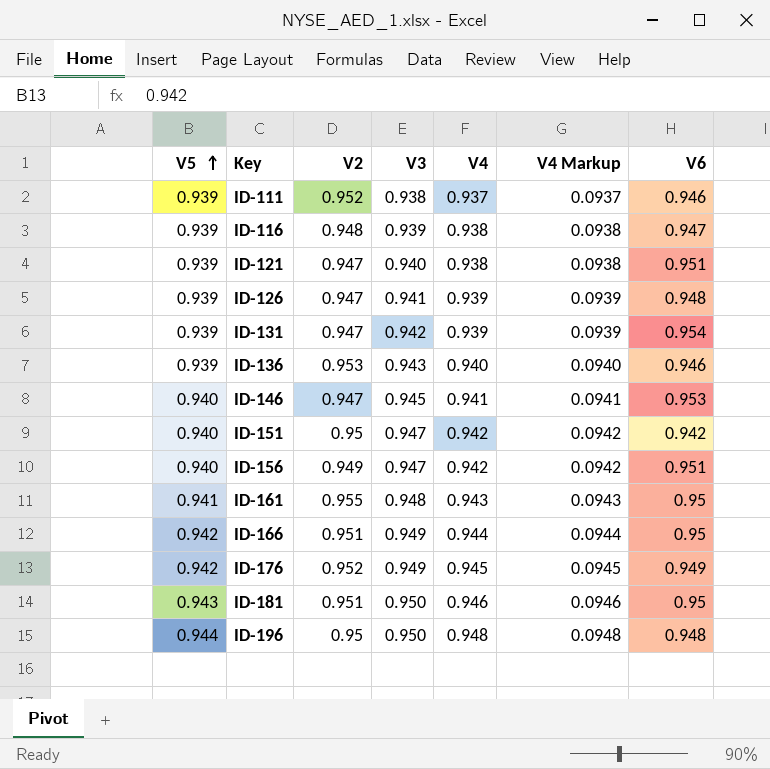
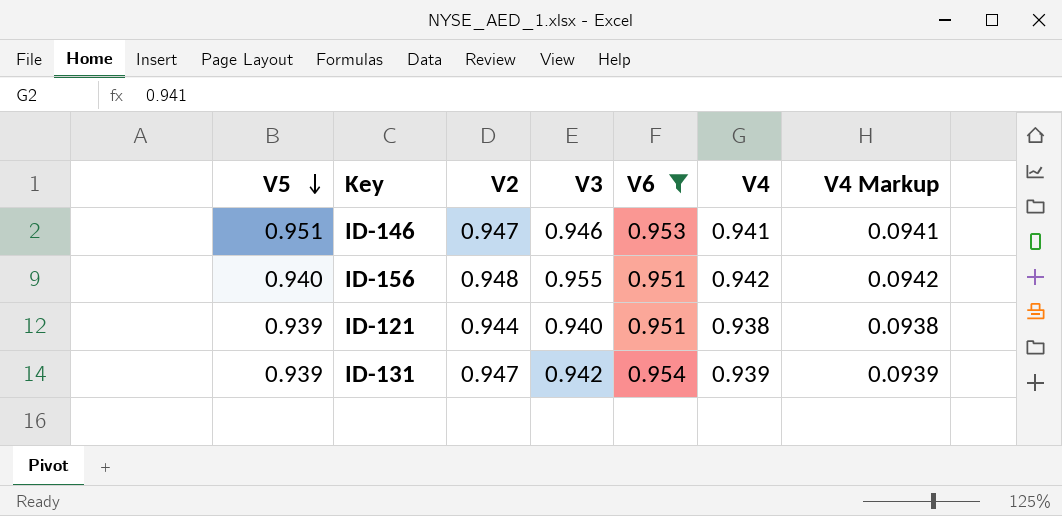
filter: none -> V6 >= 0.951
row order: V5 ascending -> V5 descending
column V6 | position: 7 -> 5
ID-146 | V5: 0.940 -> 0.951
ID-146 | V3: 0.945 -> 0.946
ID-156 | V2: 0.949 -> 0.948
ID-156 | V3: 0.947 -> 0.955
ID-121 | V2: 0.947 -> 0.944

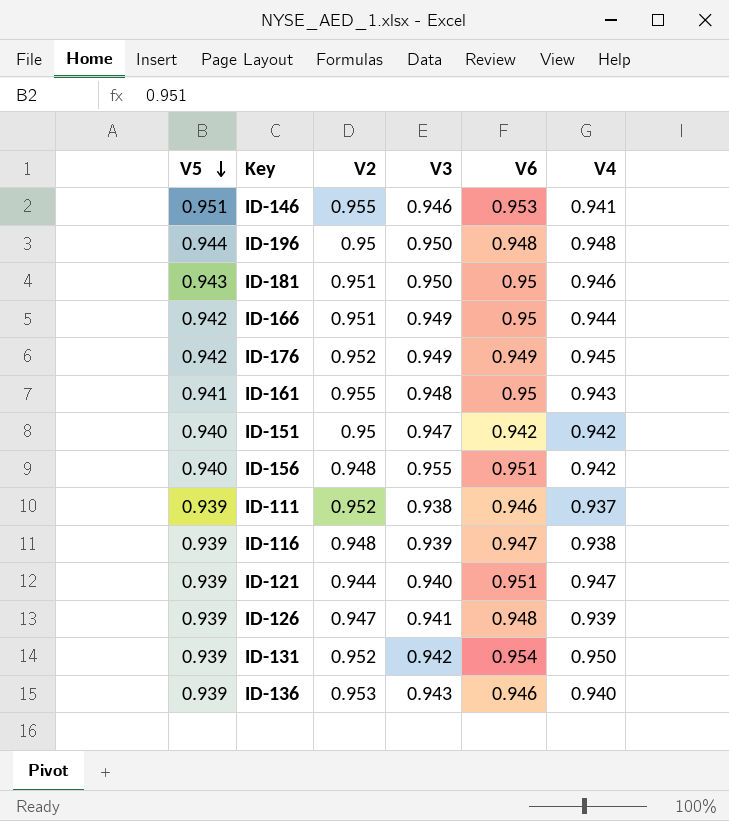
filter: V6 >= 0.951 -> none
column V4 Markup | formula: [V4] * 0.1 -> none
ID-146 | V2: 0.947 -> 0.955
ID-121 | V4: 0.938 -> 0.947
ID-131 | V2: 0.947 -> 0.952
ID-131 | V4: 0.939 -> 0.950

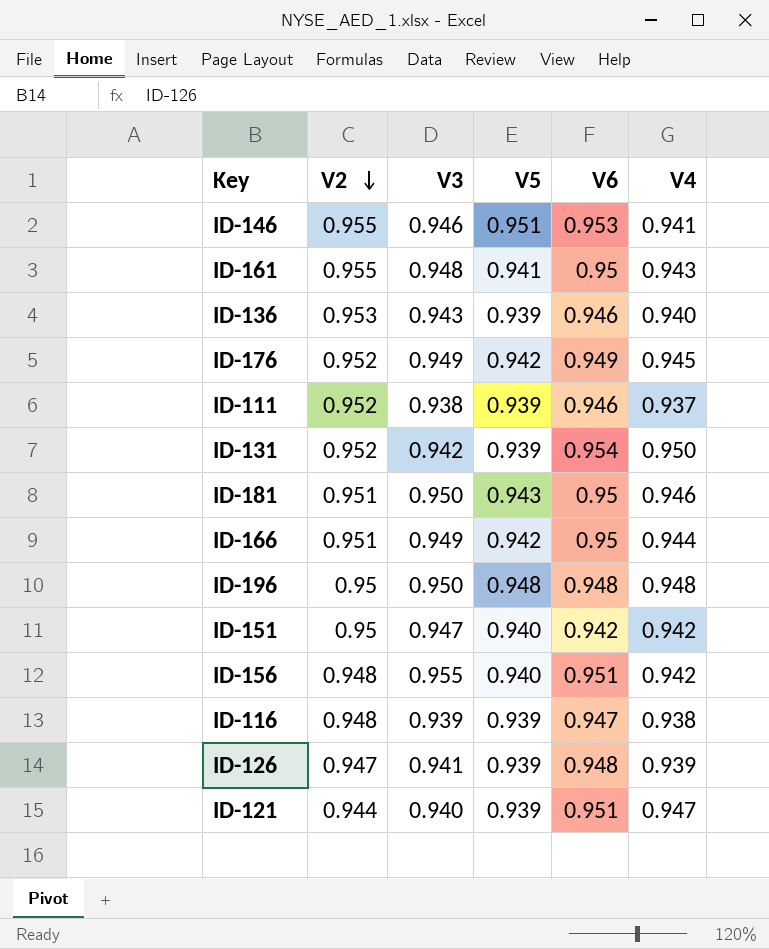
row order: V5 descending -> V2 descending
column V5 | position: 1 -> 4
ID-196 | V5: 0.944 -> 0.948

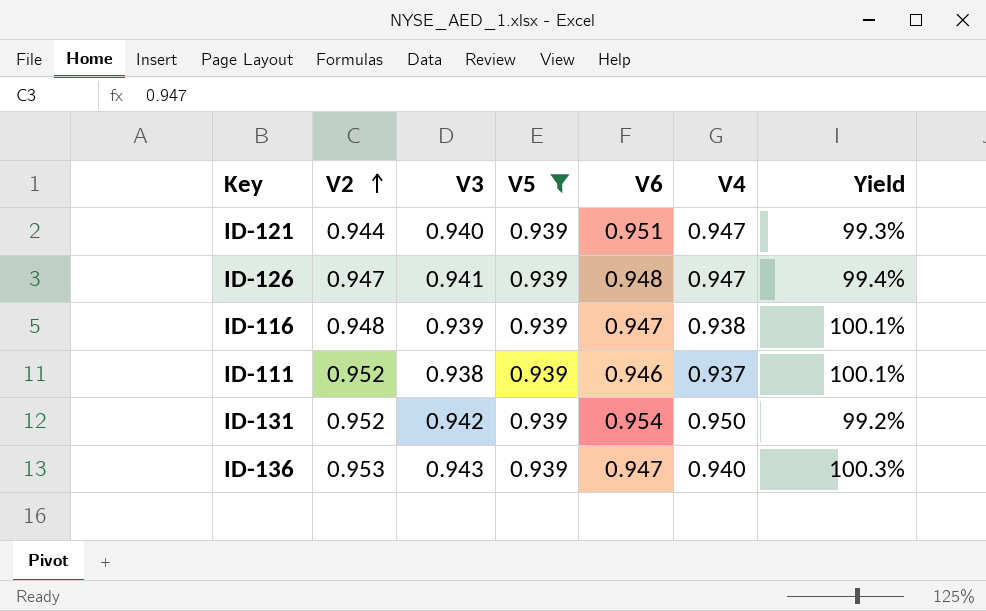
filter: none -> V5 = 0.939
row order: V2 descending -> V2 ascending
column Yield | formula: none -> [V3] / [V4]
ID-126 | V4: 0.939 -> 0.947
ID-136 | V6: 0.946 -> 0.947

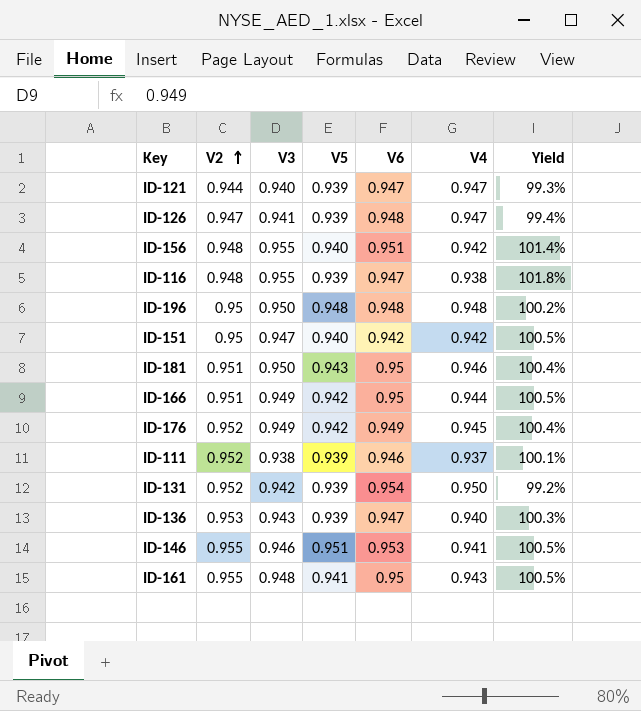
filter: V5 = 0.939 -> none
ID-121 | V6: 0.951 -> 0.947
ID-116 | V3: 0.939 -> 0.955
ID-116 | Yield: 100.1% -> 101.8%

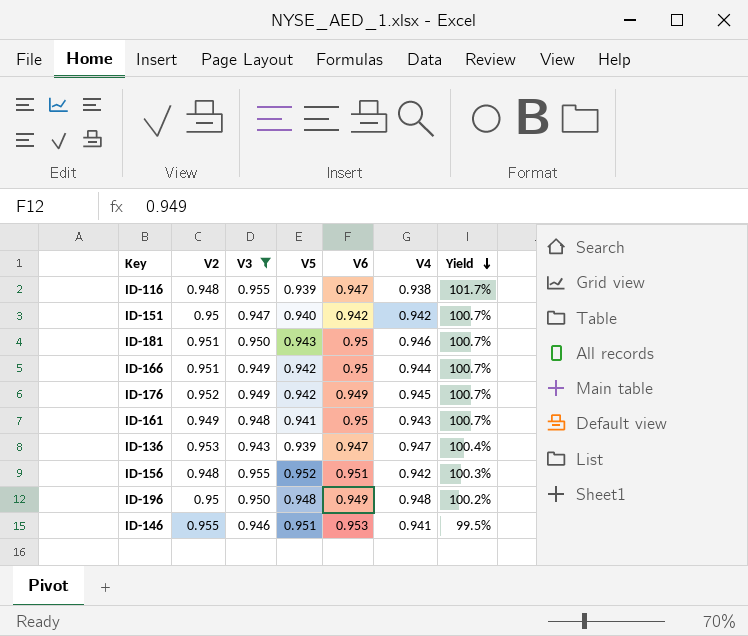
filter: none -> V3 >= 0.943
row order: V2 ascending -> Yield descending
column Yield | formula: [V3] / [V4] -> [V3] / [V5]
ID-161 | V2: 0.955 -> 0.949
ID-136 | V4: 0.940 -> 0.947
ID-156 | V5: 0.940 -> 0.952
ID-196 | V6: 0.948 -> 0.949

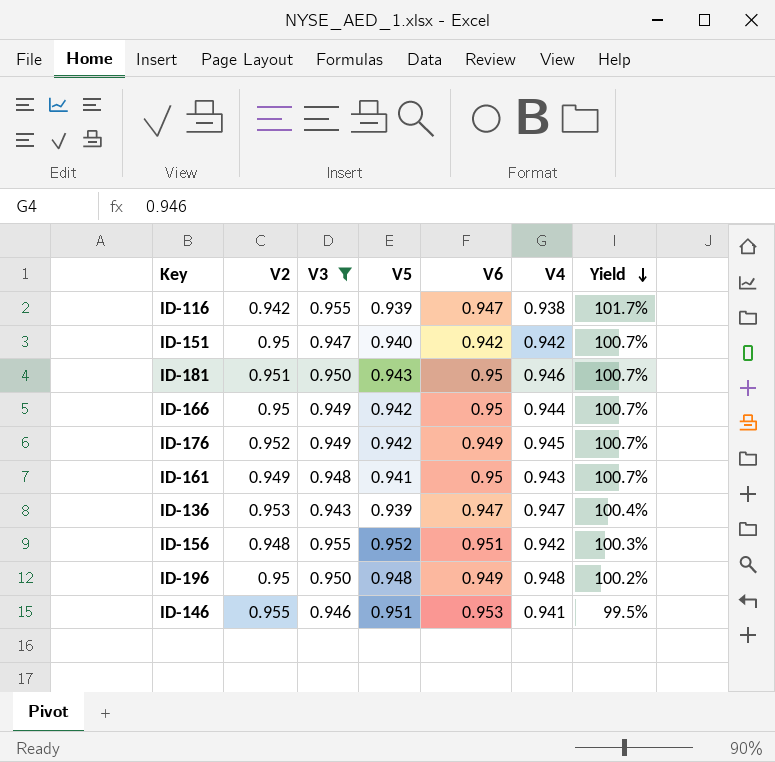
ID-116 | V2: 0.948 -> 0.942
ID-166 | V2: 0.951 -> 0.95

